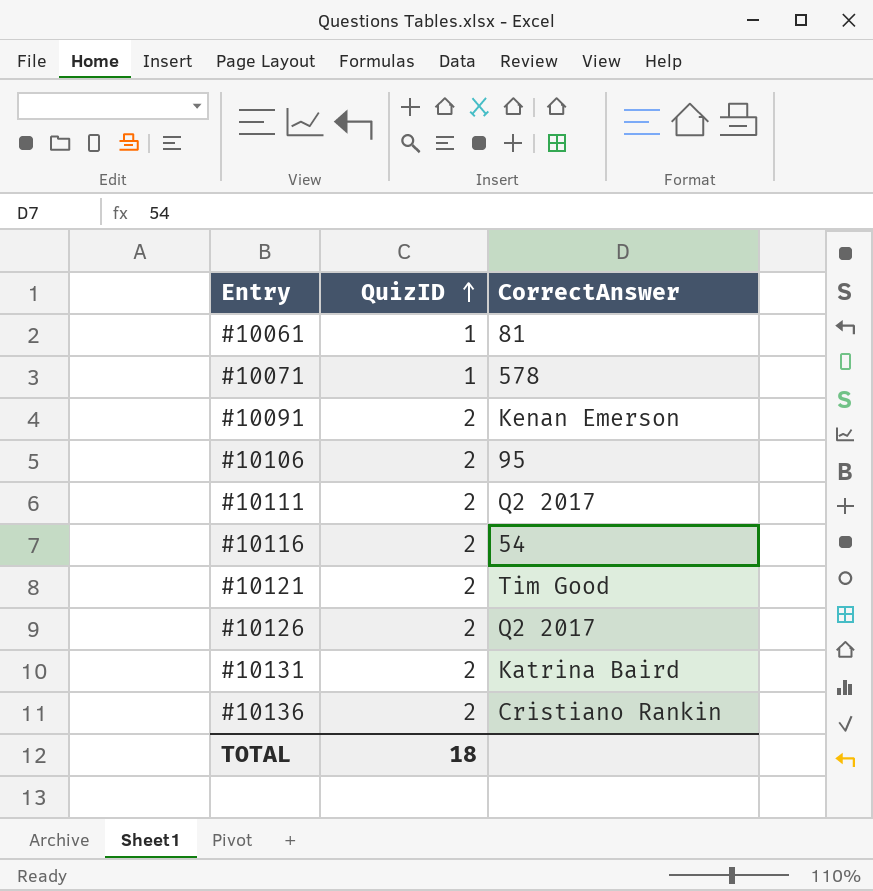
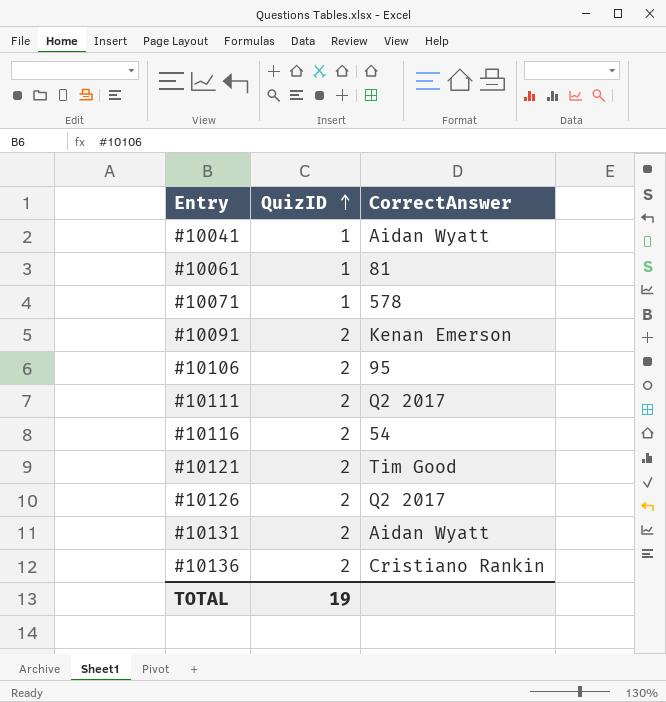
row #10041: none -> 1 | Aidan Wyatt
#10131 | CorrectAnswer: Katrina Baird -> Aidan Wyatt
TOTAL | QuizID: 18 -> 19

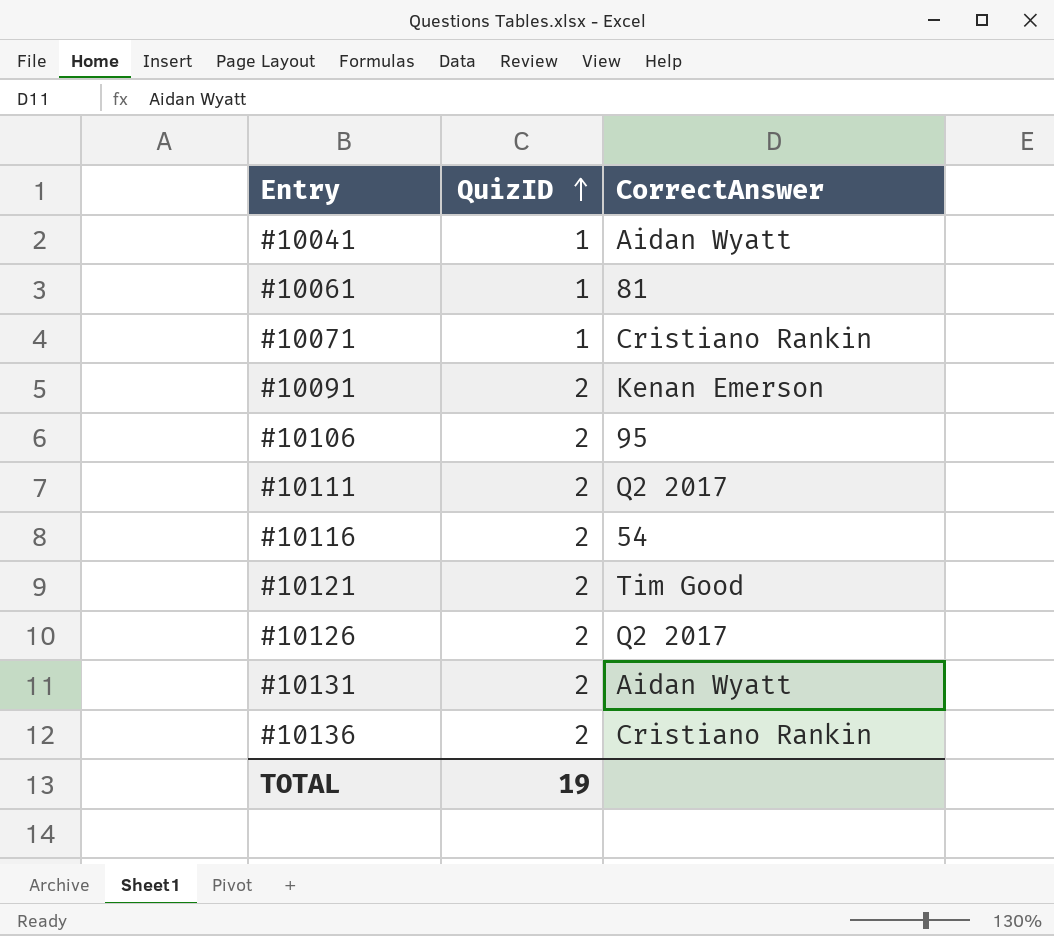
#10071 | CorrectAnswer: 578 -> Cristiano Rankin

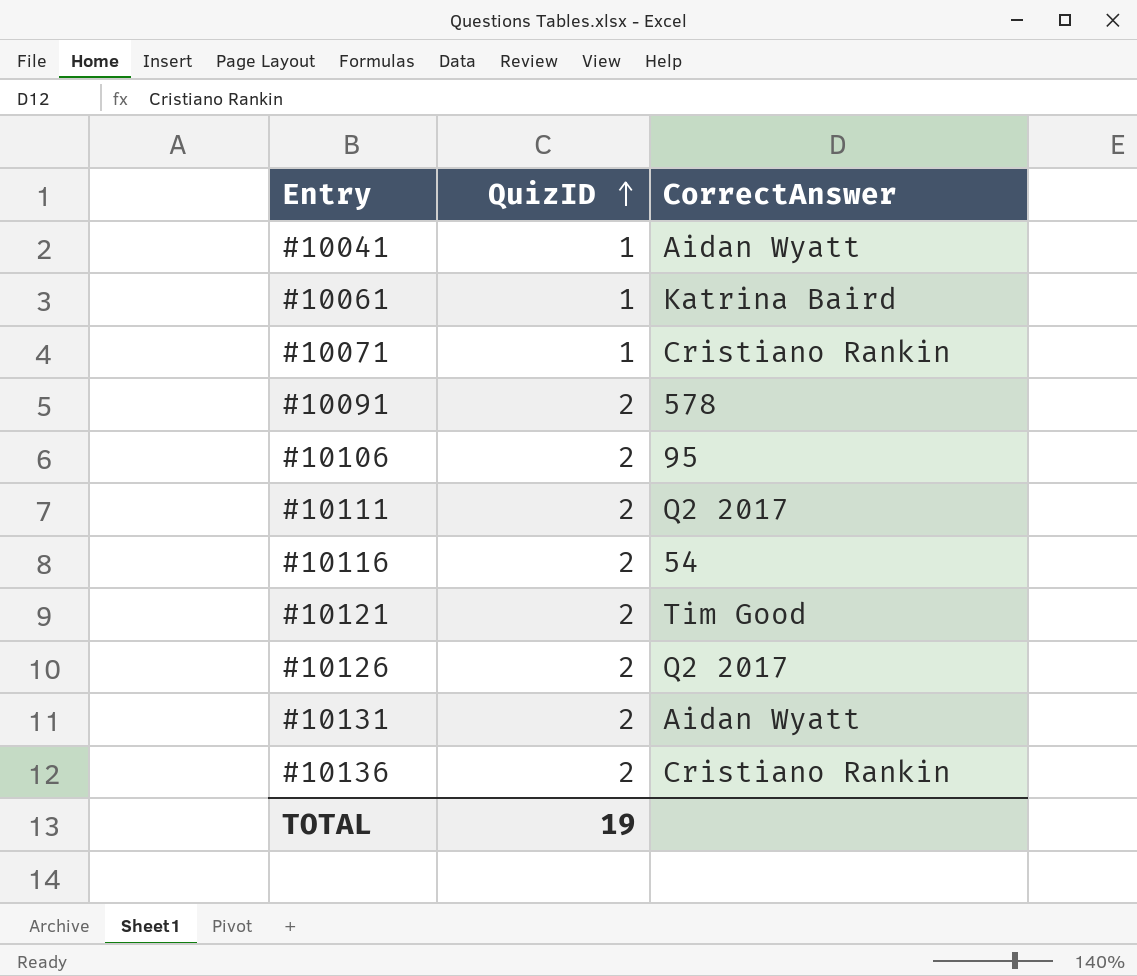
#10061 | CorrectAnswer: 81 -> Katrina Baird
#10091 | CorrectAnswer: Kenan Emerson -> 578

